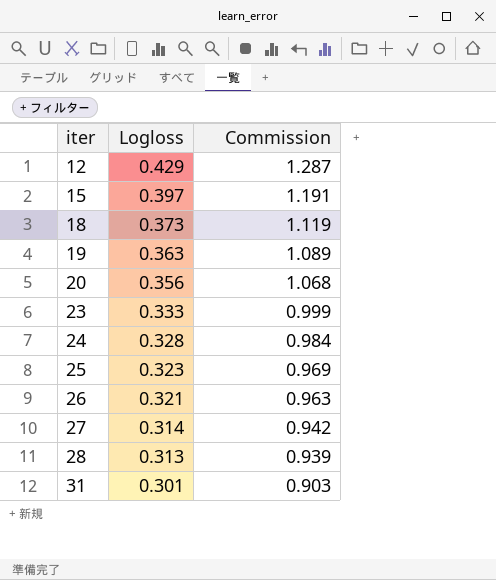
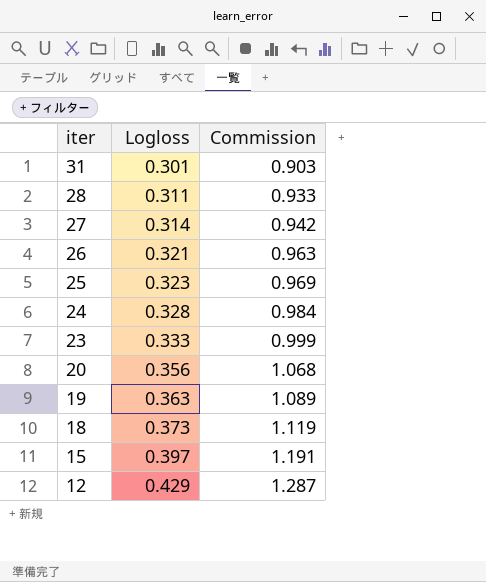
row order: iter ascending -> iter descending
28 | Logloss: 0.313 -> 0.311
28 | Commission: 0.939 -> 0.933

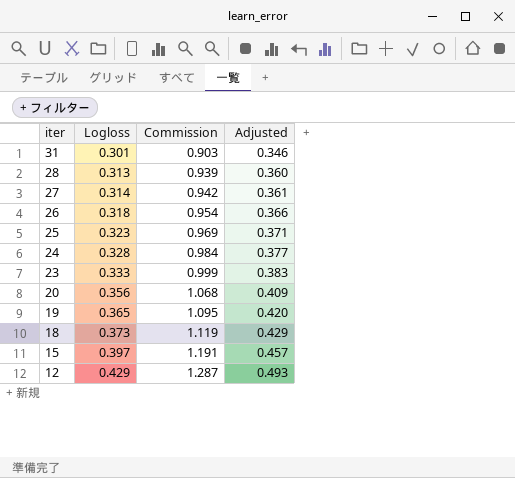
column Adjusted | formula: none -> [Logloss] * 1.15
28 | Logloss: 0.311 -> 0.313
28 | Commission: 0.933 -> 0.939
26 | Logloss: 0.321 -> 0.318
26 | Commission: 0.963 -> 0.954
19 | Logloss: 0.363 -> 0.365
19 | Commission: 1.089 -> 1.095

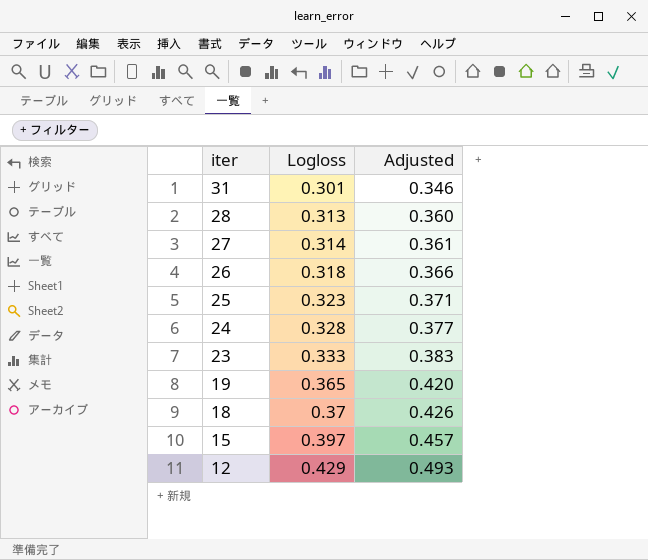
column Commission | formula: [Logloss] * 3 -> none
row 20: 0.356 | 1.068 | 0.409 -> none
18 | Logloss: 0.373 -> 0.37
18 | Adjusted: 0.429 -> 0.426

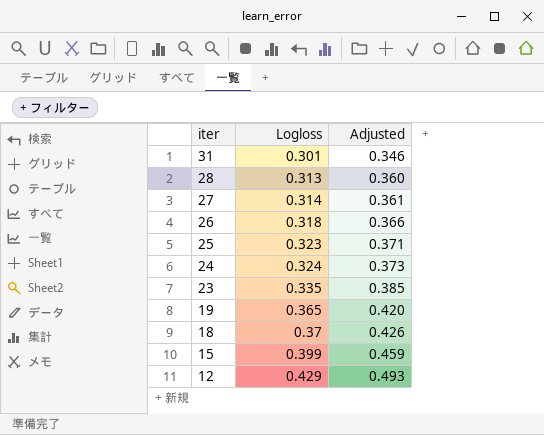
24 | Logloss: 0.328 -> 0.324
24 | Adjusted: 0.377 -> 0.373
23 | Logloss: 0.333 -> 0.335
23 | Adjusted: 0.383 -> 0.385
15 | Logloss: 0.397 -> 0.399
15 | Adjusted: 0.457 -> 0.459

